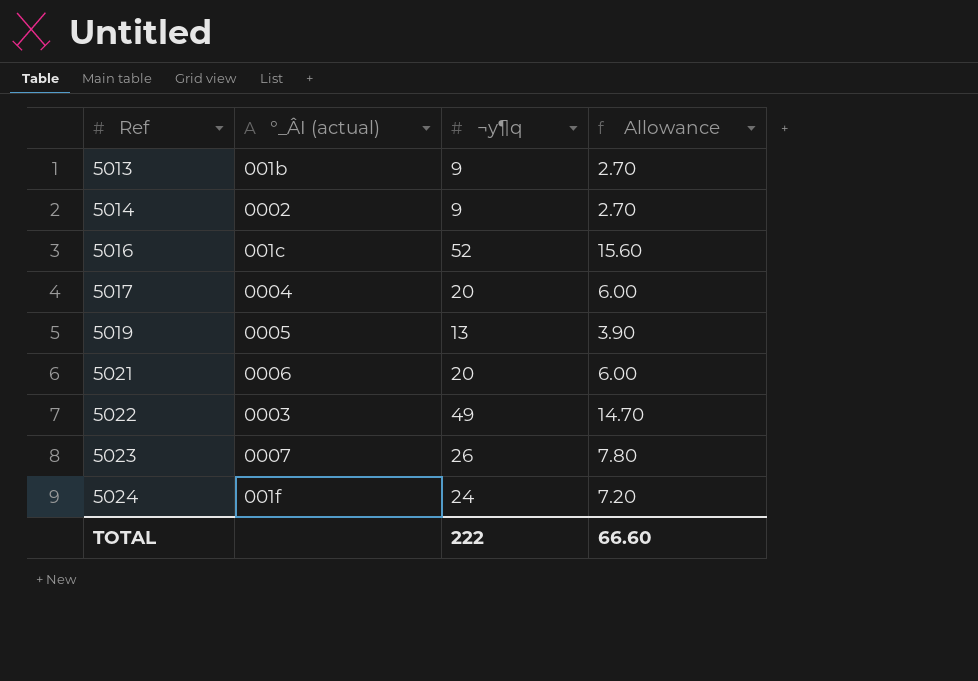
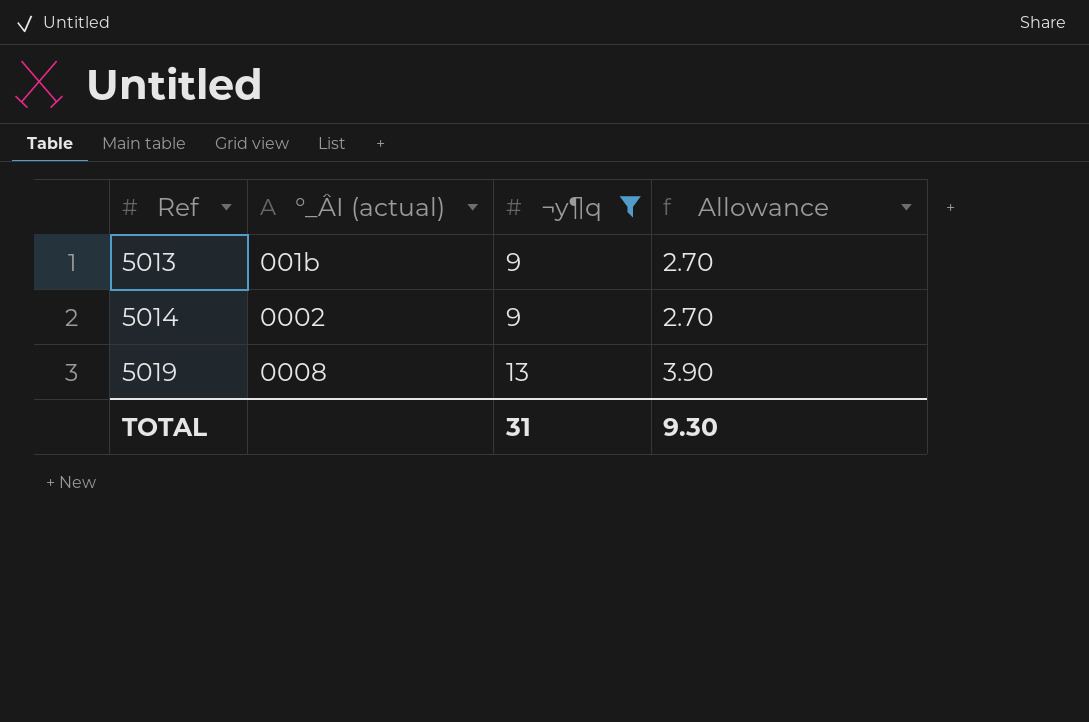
filter: none -> ¬y¶q <= 13
5019 | °_ÂI (actual): 0005 -> 0008
TOTAL | ¬y¶q: 222 -> 31
TOTAL | Allowance: 66.60 -> 9.30

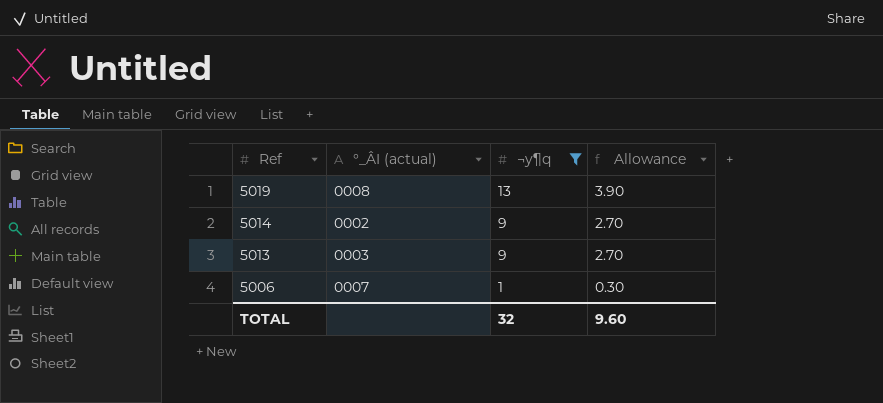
row order: Ref ascending -> Ref descending
5013 | °_ÂI (actual): 001b -> 0003
row 5006: none -> 0007 | 1 | 0.30
TOTAL | ¬y¶q: 31 -> 32
TOTAL | Allowance: 9.30 -> 9.60

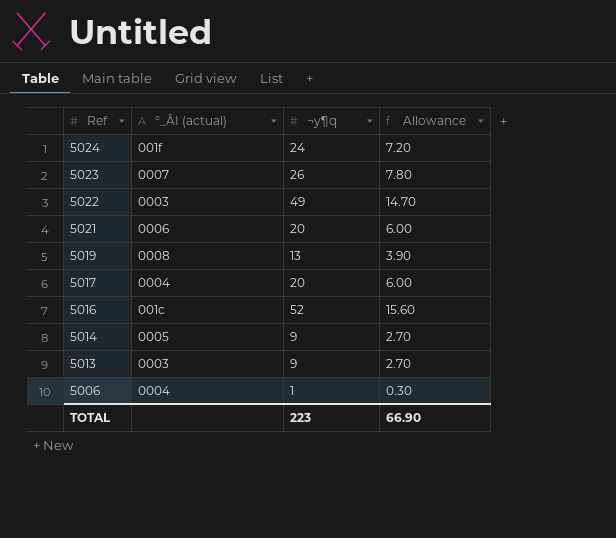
filter: ¬y¶q <= 13 -> none
5014 | °_ÂI (actual): 0002 -> 0005
5006 | °_ÂI (actual): 0007 -> 0004
TOTAL | ¬y¶q: 32 -> 223
TOTAL | Allowance: 9.60 -> 66.90

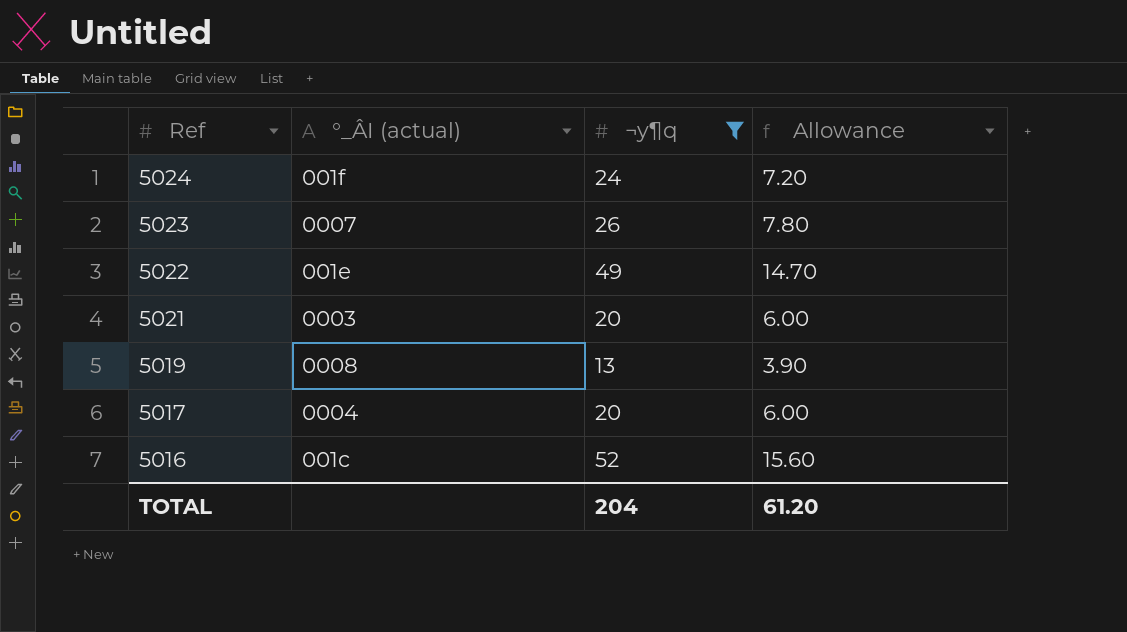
filter: none -> ¬y¶q >= 13
5022 | °_ÂI (actual): 0003 -> 001e
5021 | °_ÂI (actual): 0006 -> 0003
TOTAL | ¬y¶q: 223 -> 204
TOTAL | Allowance: 66.90 -> 61.20

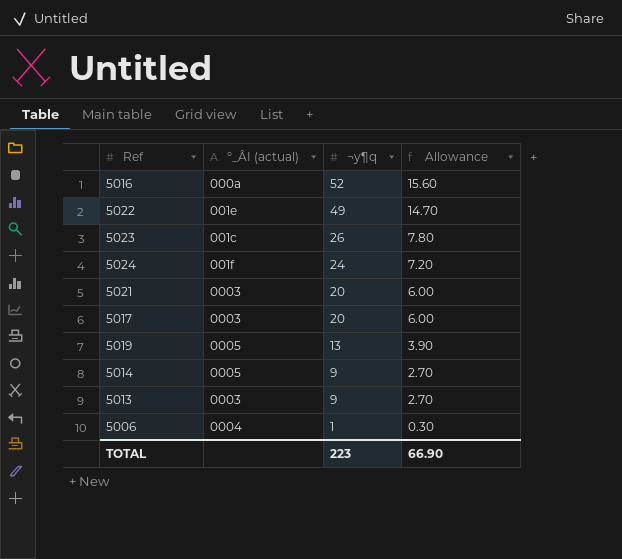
filter: ¬y¶q >= 13 -> none
row order: Ref descending -> ¬y¶q descending
5016 | °_ÂI (actual): 001c -> 000a
5023 | °_ÂI (actual): 0007 -> 001c
5017 | °_ÂI (actual): 0004 -> 0003
5019 | °_ÂI (actual): 0008 -> 0005
TOTAL | ¬y¶q: 204 -> 223
TOTAL | Allowance: 61.20 -> 66.90

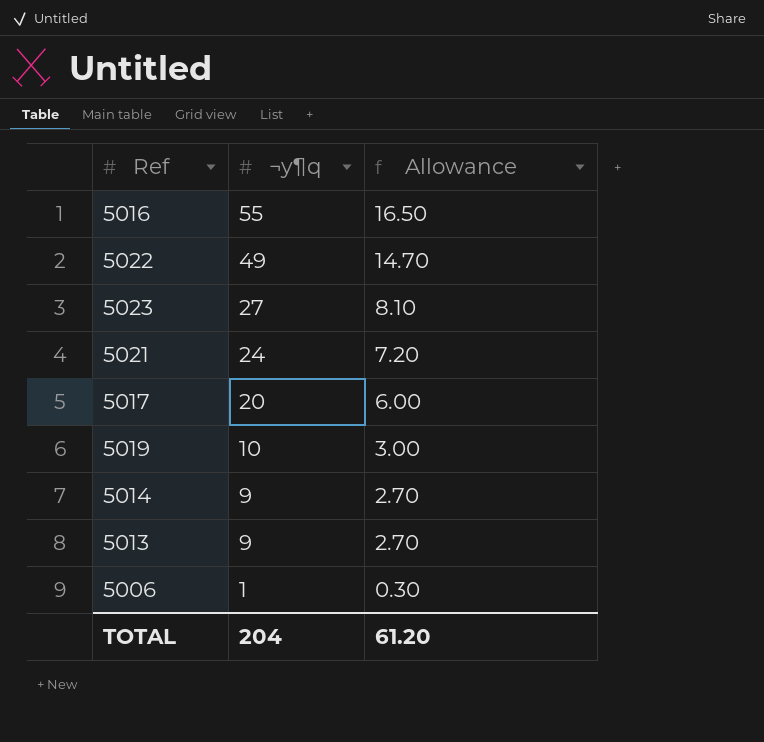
column °_ÂI (actual) | position: 2 -> none
row 5024: 001f | 24 | 7.20 -> none
5016 | ¬y¶q: 52 -> 55
5016 | Allowance: 15.60 -> 16.50
5023 | ¬y¶q: 26 -> 27
5023 | Allowance: 7.80 -> 8.10
5021 | ¬y¶q: 20 -> 24
5021 | Allowance: 6.00 -> 7.20
5019 | ¬y¶q: 13 -> 10
5019 | Allowance: 3.90 -> 3.00
TOTAL | ¬y¶q: 223 -> 204
TOTAL | Allowance: 66.90 -> 61.20

